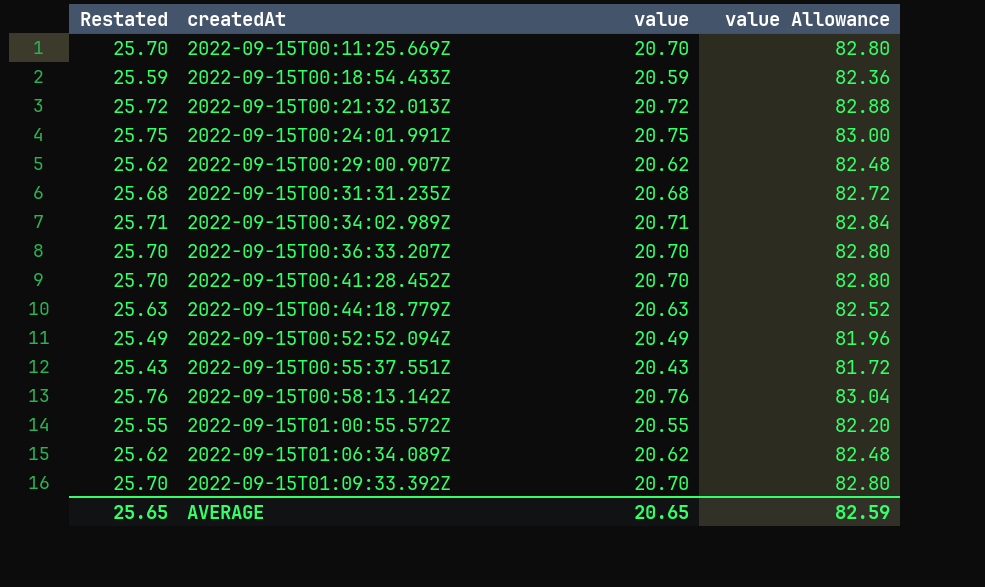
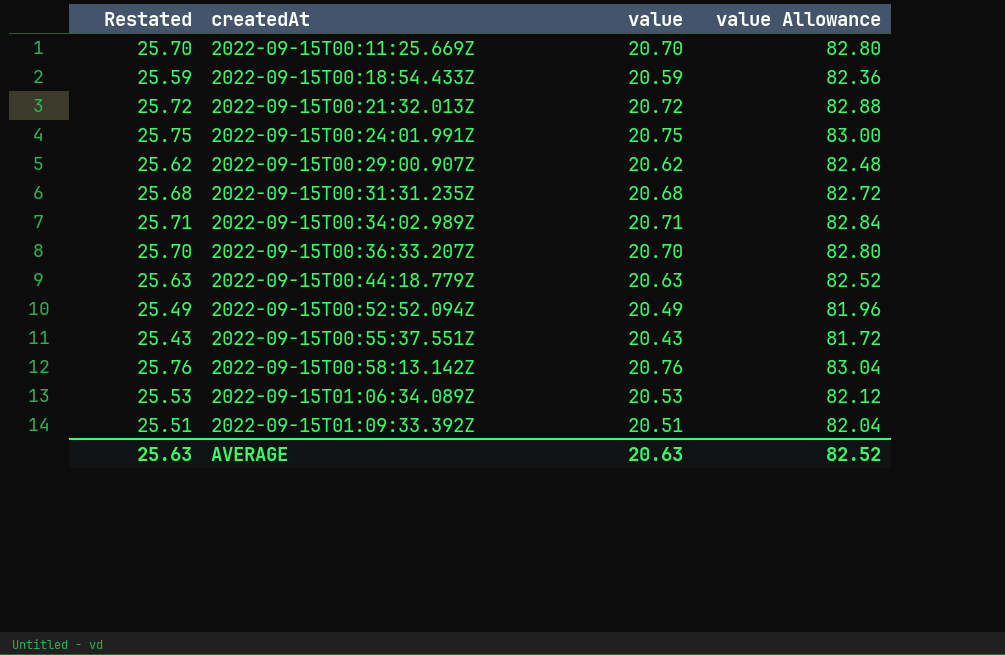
row 2022-09-15T00:41:28.452Z: 25.70 | 20.70 | 82.80 -> none
row 2022-09-15T01:00:55.572Z: 25.55 | 20.55 | 82.20 -> none
2022-09-15T01:06:34.089Z | Restated: 25.62 -> 25.53
2022-09-15T01:06:34.089Z | value: 20.62 -> 20.53
2022-09-15T01:06:34.089Z | value Allowance: 82.48 -> 82.12
2022-09-15T01:09:33.392Z | Restated: 25.70 -> 25.51
2022-09-15T01:09:33.392Z | value: 20.70 -> 20.51
2022-09-15T01:09:33.392Z | value Allowance: 82.80 -> 82.04
AVERAGE | Restated: 25.65 -> 25.63
AVERAGE | value: 20.65 -> 20.63
AVERAGE | value Allowance: 82.59 -> 82.52

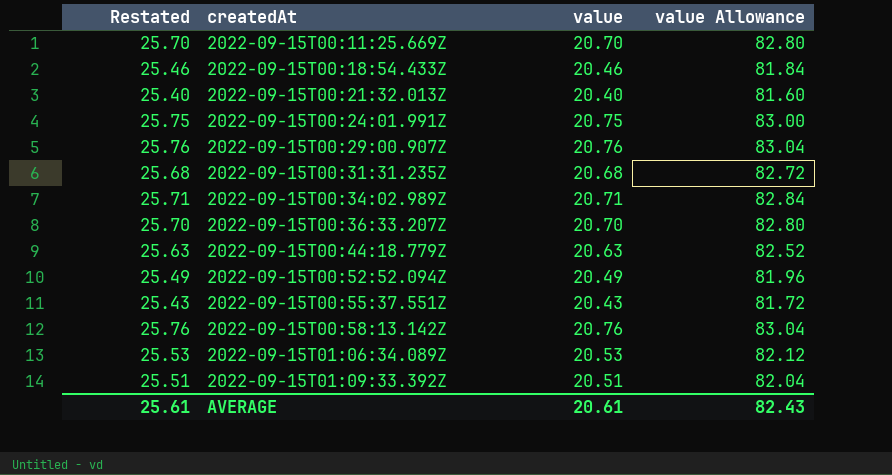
2022-09-15T00:18:54.433Z | Restated: 25.59 -> 25.46
2022-09-15T00:18:54.433Z | value: 20.59 -> 20.46
2022-09-15T00:18:54.433Z | value Allowance: 82.36 -> 81.84
2022-09-15T00:21:32.013Z | Restated: 25.72 -> 25.40
2022-09-15T00:21:32.013Z | value: 20.72 -> 20.40
2022-09-15T00:21:32.013Z | value Allowance: 82.88 -> 81.60
2022-09-15T00:29:00.907Z | Restated: 25.62 -> 25.76
2022-09-15T00:29:00.907Z | value: 20.62 -> 20.76
2022-09-15T00:29:00.907Z | value Allowance: 82.48 -> 83.04
AVERAGE | Restated: 25.63 -> 25.61
AVERAGE | value: 20.63 -> 20.61
AVERAGE | value Allowance: 82.52 -> 82.43

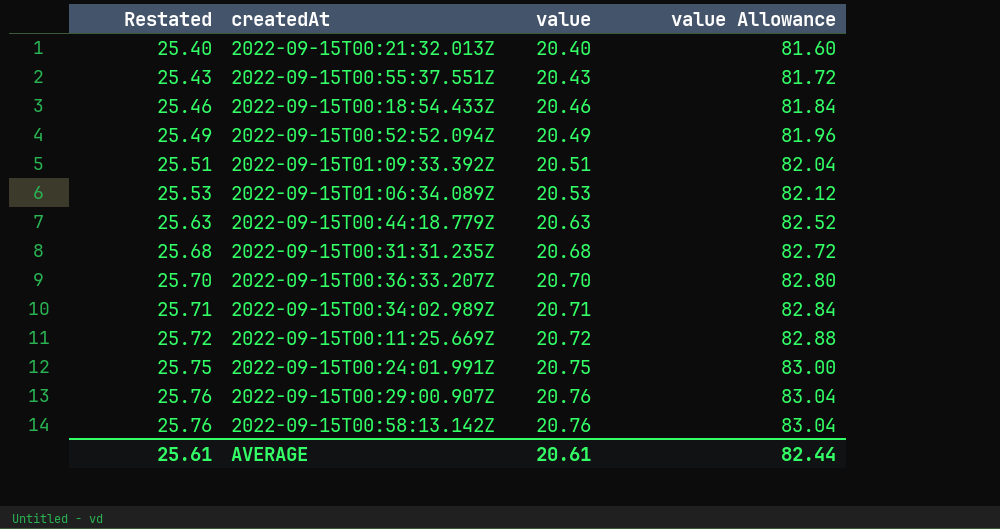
row order: createdAt ascending -> Restated ascending
2022-09-15T00:11:25.669Z | Restated: 25.70 -> 25.72
2022-09-15T00:11:25.669Z | value: 20.70 -> 20.72
2022-09-15T00:11:25.669Z | value Allowance: 82.80 -> 82.88
AVERAGE | value Allowance: 82.43 -> 82.44

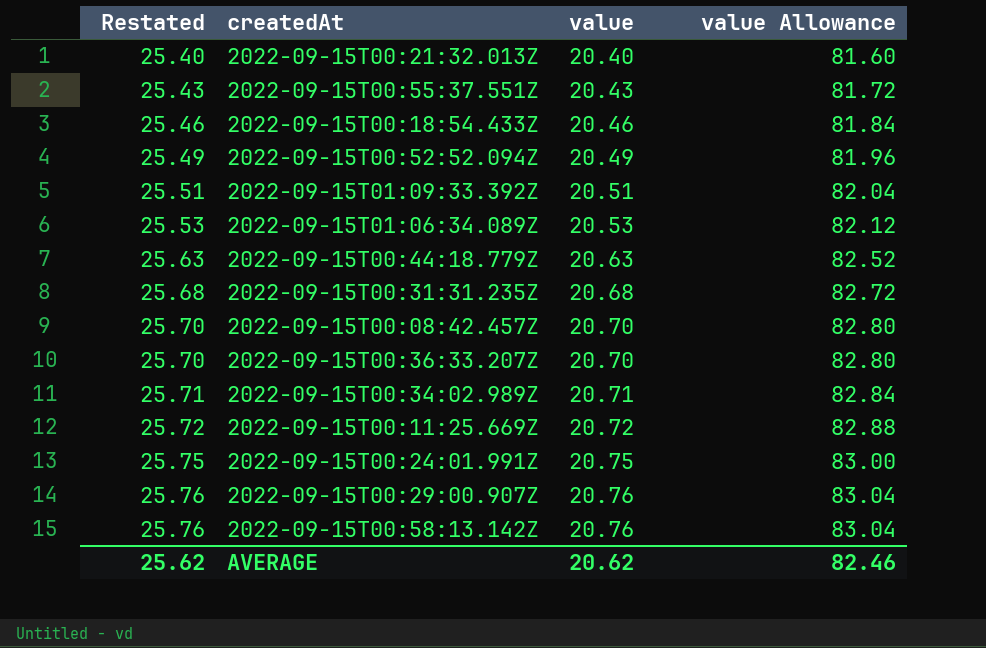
row 2022-09-15T00:08:42.457Z: none -> 25.70 | 20.70 | 82.80
AVERAGE | Restated: 25.61 -> 25.62
AVERAGE | value: 20.61 -> 20.62
AVERAGE | value Allowance: 82.44 -> 82.46

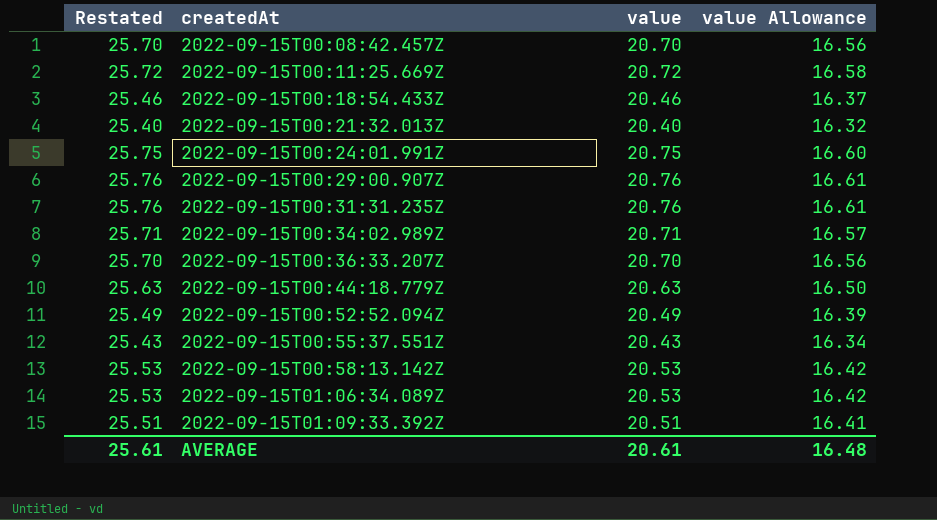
row order: Restated ascending -> createdAt ascending
column value Allowance | formula: [value] * 4 -> [value] * 0.8
2022-09-15T00:31:31.235Z | Restated: 25.68 -> 25.76
2022-09-15T00:31:31.235Z | value: 20.68 -> 20.76
2022-09-15T00:58:13.142Z | Restated: 25.76 -> 25.53
2022-09-15T00:58:13.142Z | value: 20.76 -> 20.53
AVERAGE | Restated: 25.62 -> 25.61
AVERAGE | value: 20.62 -> 20.61
AVERAGE | value Allowance: 82.46 -> 16.48

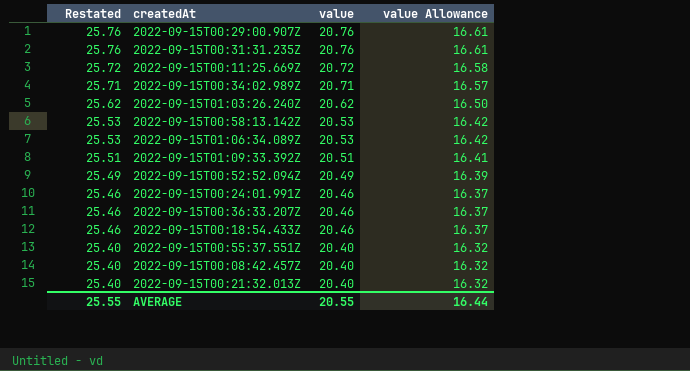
row order: createdAt ascending -> Restated descending
row 2022-09-15T00:44:18.779Z: 25.63 | 20.63 | 16.50 -> none
row 2022-09-15T01:03:26.240Z: none -> 25.62 | 20.62 | 16.50
2022-09-15T00:24:01.991Z | Restated: 25.75 -> 25.46
2022-09-15T00:24:01.991Z | value: 20.75 -> 20.46
2022-09-15T00:24:01.991Z | value Allowance: 16.60 -> 16.37
2022-09-15T00:36:33.207Z | Restated: 25.70 -> 25.46
2022-09-15T00:36:33.207Z | value: 20.70 -> 20.46
2022-09-15T00:36:33.207Z | value Allowance: 16.56 -> 16.37
2022-09-15T00:55:37.551Z | Restated: 25.43 -> 25.40
2022-09-15T00:55:37.551Z | value: 20.43 -> 20.40
2022-09-15T00:55:37.551Z | value Allowance: 16.34 -> 16.32
2022-09-15T00:08:42.457Z | Restated: 25.70 -> 25.40
2022-09-15T00:08:42.457Z | value: 20.70 -> 20.40
2022-09-15T00:08:42.457Z | value Allowance: 16.56 -> 16.32
AVERAGE | Restated: 25.61 -> 25.55
AVERAGE | value: 20.61 -> 20.55
AVERAGE | value Allowance: 16.48 -> 16.44

